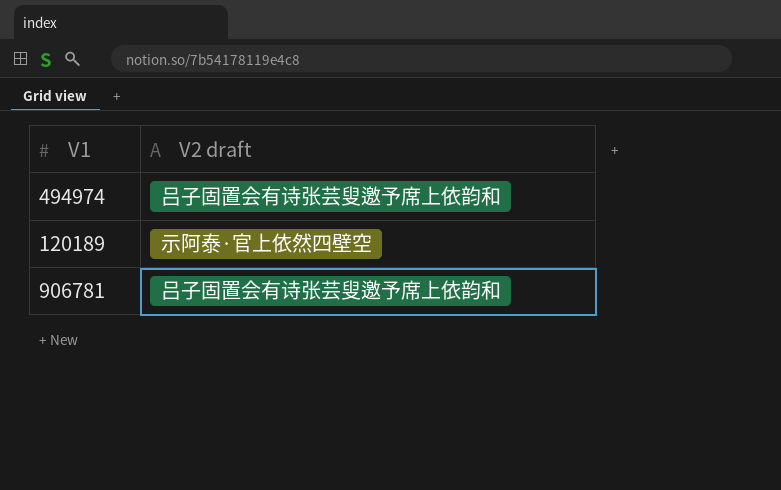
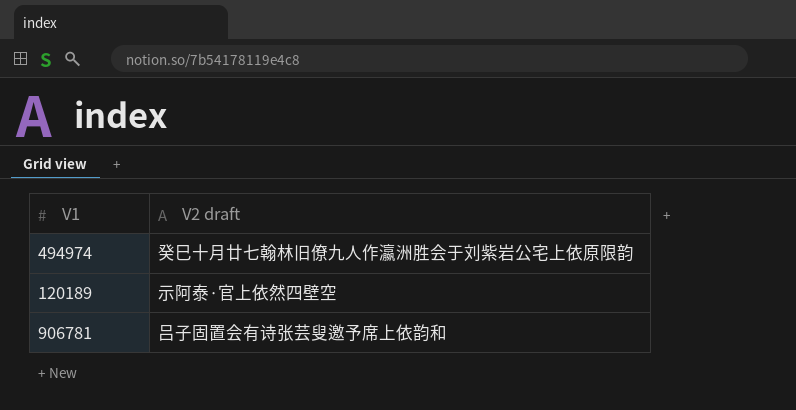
494974 | V2 draft: 吕子固置会有诗张芸叟邀予席上依韵和 -> 癸巳十月廿七翰林旧僚九人作瀛洲胜会于刘紫岩公宅上依原限韵

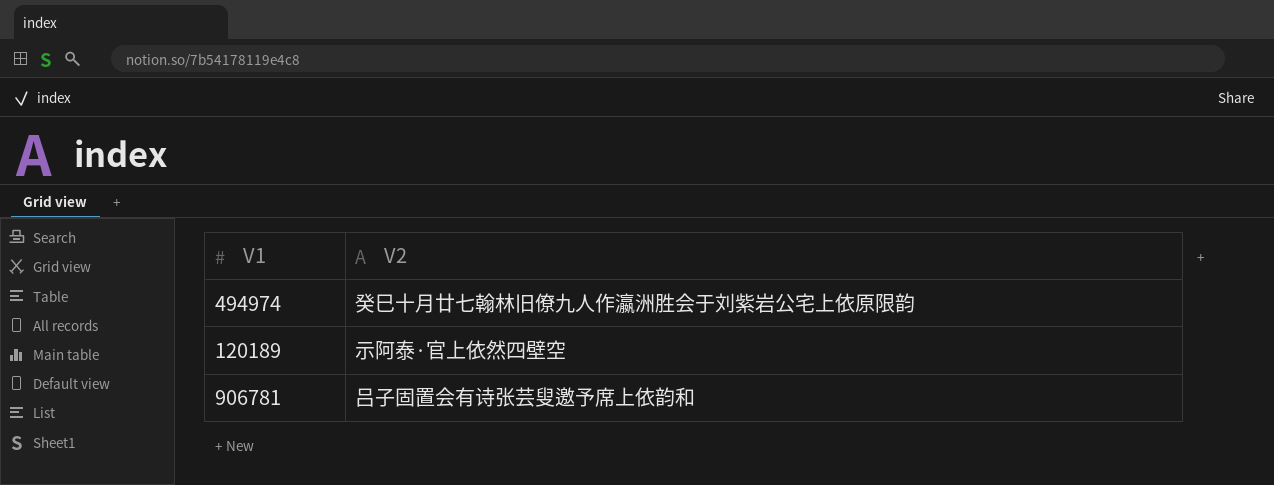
column name: V2 draft -> V2

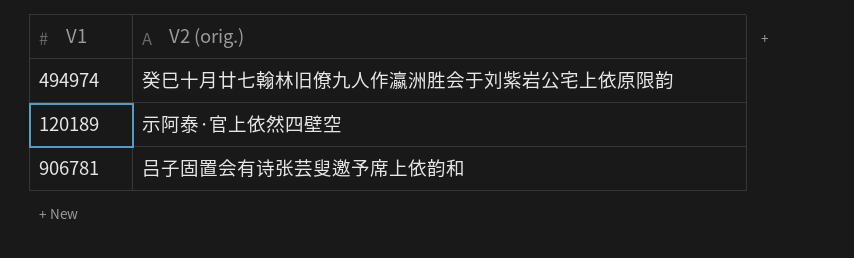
column name: V2 -> V2 (orig.)

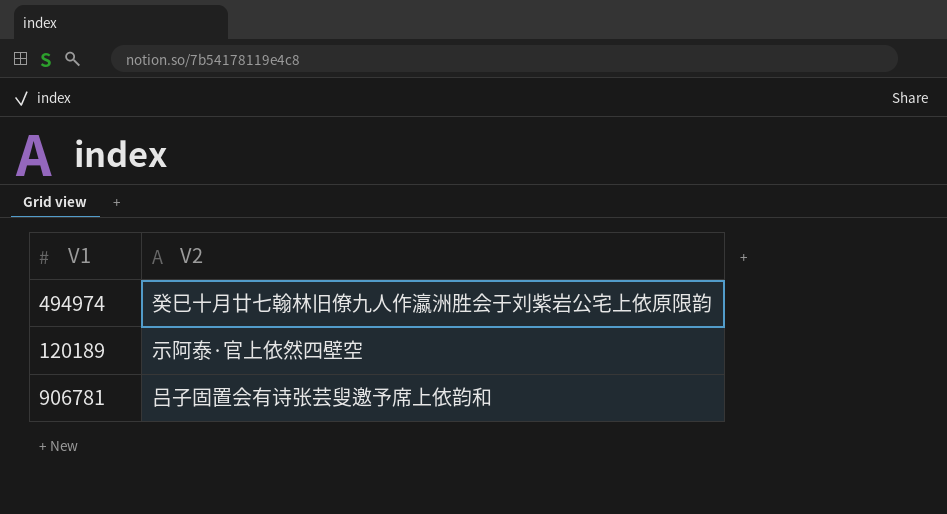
column name: V2 (orig.) -> V2

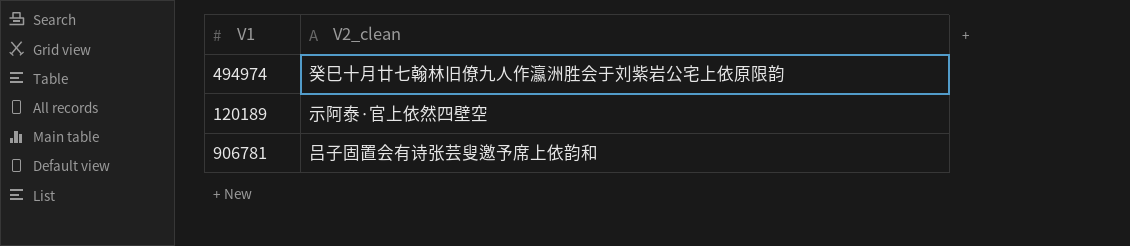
column name: V2 -> V2_clean

